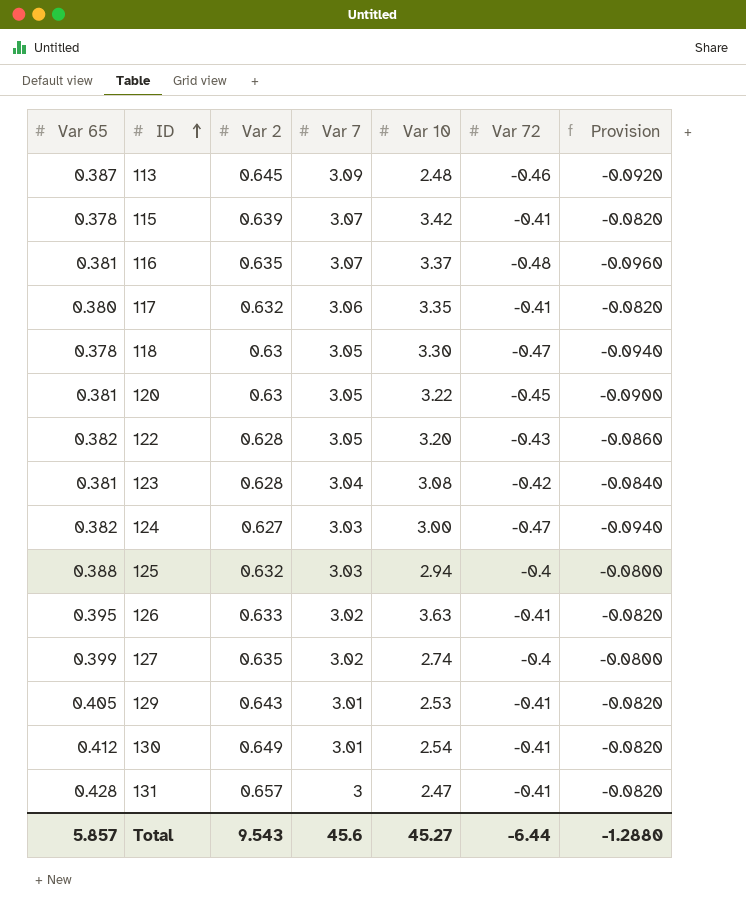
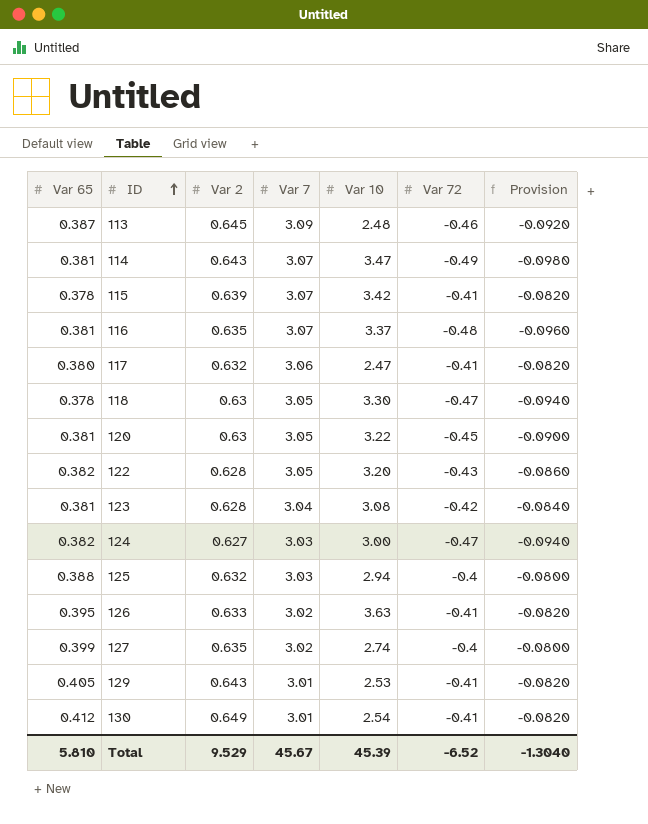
row 131: 0.428 | 0.657 | 3 | 2.47 | -0.41 | -0.0820 -> none
row 114: none -> 0.381 | 0.643 | 3.07 | 3.47 | -0.49 | -0.0980
117 | Var 10: 3.35 -> 2.47
Total | Var 65: 5.857 -> 5.810
Total | Var 2: 9.543 -> 9.529
Total | Var 7: 45.6 -> 45.67
Total | Var 10: 45.27 -> 45.39
Total | Var 72: -6.44 -> -6.52
Total | Provision: -1.2880 -> -1.3040

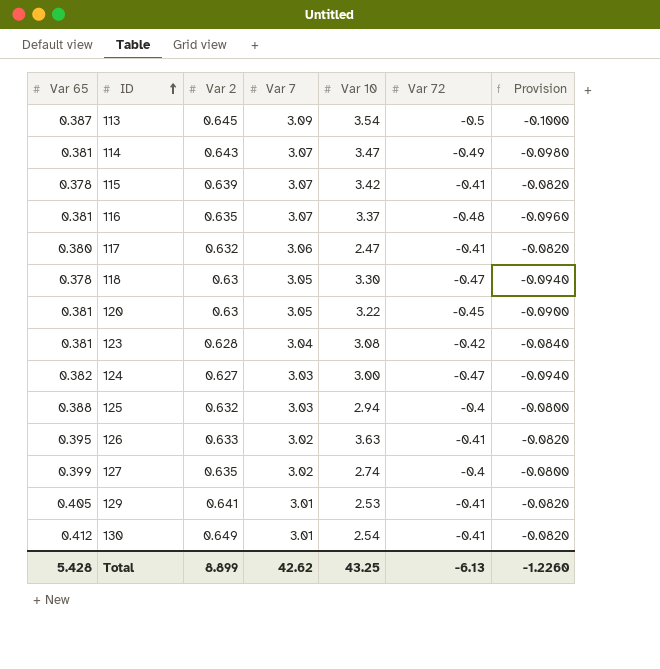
row 122: 0.382 | 0.628 | 3.05 | 3.20 | -0.43 | -0.0860 -> none
113 | Var 10: 2.48 -> 3.54
113 | Var 72: -0.46 -> -0.5
113 | Provision: -0.0920 -> -0.1000
129 | Var 2: 0.643 -> 0.641
Total | Var 65: 5.810 -> 5.428
Total | Var 2: 9.529 -> 8.899
Total | Var 7: 45.67 -> 42.62
Total | Var 10: 45.39 -> 43.25
Total | Var 72: -6.52 -> -6.13
Total | Provision: -1.3040 -> -1.2260

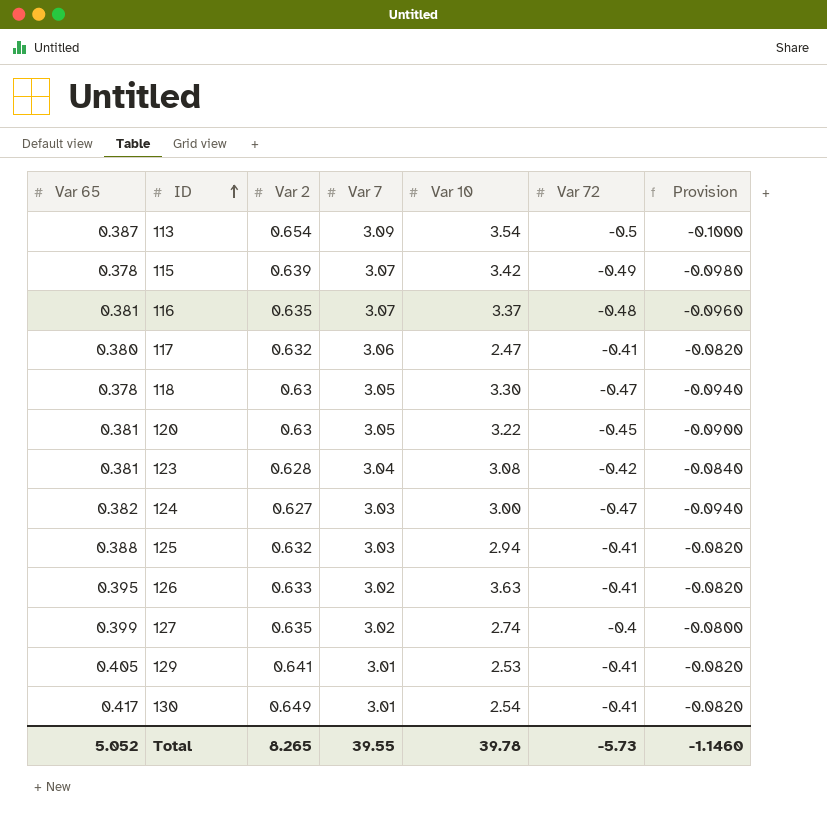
row 114: 0.381 | 0.643 | 3.07 | 3.47 | -0.49 | -0.0980 -> none
113 | Var 2: 0.645 -> 0.654
115 | Var 72: -0.41 -> -0.49
115 | Provision: -0.0820 -> -0.0980
125 | Var 72: -0.4 -> -0.41
125 | Provision: -0.0800 -> -0.0820
130 | Var 65: 0.412 -> 0.417
Total | Var 65: 5.428 -> 5.052
Total | Var 2: 8.899 -> 8.265
Total | Var 7: 42.62 -> 39.55
Total | Var 10: 43.25 -> 39.78
Total | Var 72: -6.13 -> -5.73
Total | Provision: -1.2260 -> -1.1460

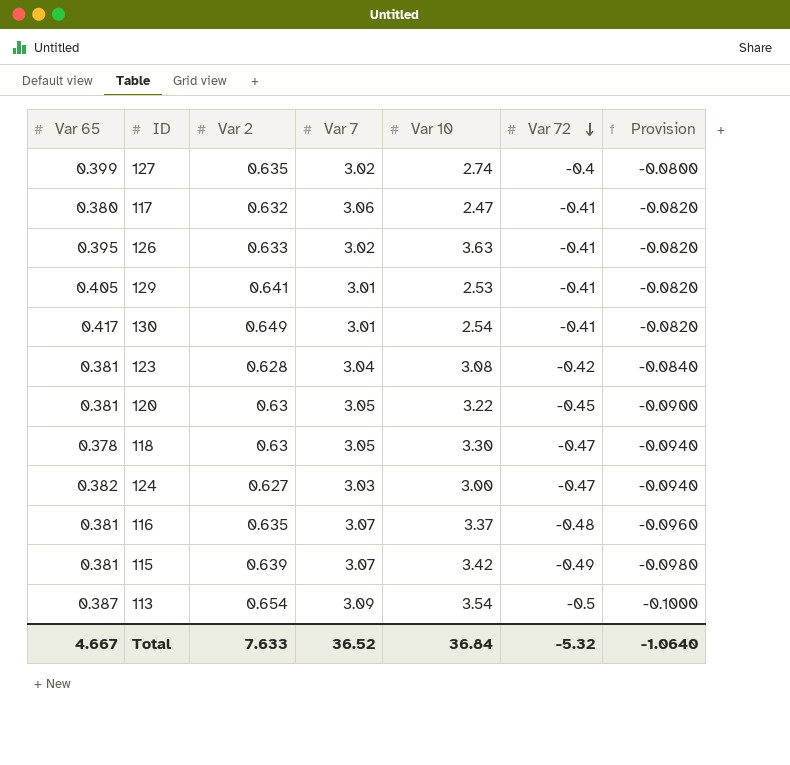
row order: ID ascending -> Var 72 descending
row 125: 0.388 | 0.632 | 3.03 | 2.94 | -0.41 | -0.0820 -> none
115 | Var 65: 0.378 -> 0.381
Total | Var 65: 5.052 -> 4.667
Total | Var 2: 8.265 -> 7.633
Total | Var 7: 39.55 -> 36.52
Total | Var 10: 39.78 -> 36.84
Total | Var 72: -5.73 -> -5.32
Total | Provision: -1.1460 -> -1.0640

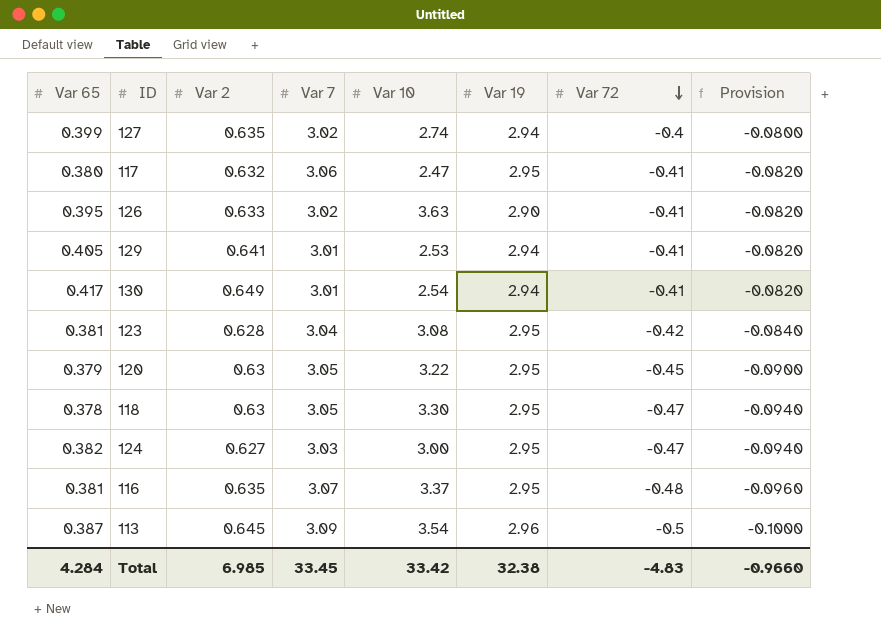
column Var 19 | position: none -> 6
row 115: 0.381 | 0.639 | 3.07 | 3.42 | -0.49 | -0.0980 -> none
120 | Var 65: 0.381 -> 0.379
113 | Var 2: 0.654 -> 0.645
Total | Var 65: 4.667 -> 4.284
Total | Var 2: 7.633 -> 6.985
Total | Var 7: 36.52 -> 33.45
Total | Var 10: 36.84 -> 33.42
Total | Var 72: -5.32 -> -4.83
Total | Provision: -1.0640 -> -0.9660

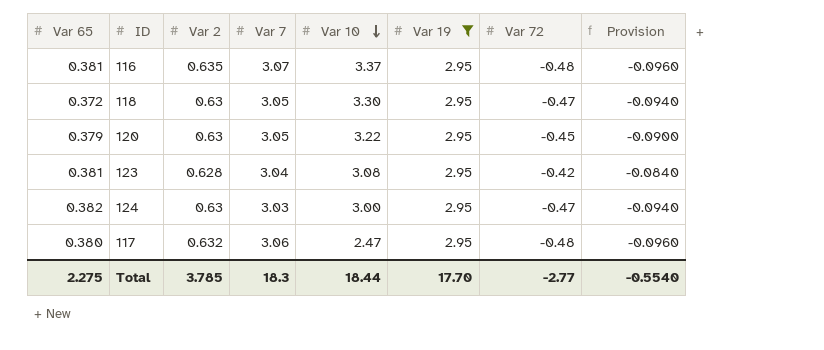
filter: none -> Var 19 = 2.95
row order: Var 72 descending -> Var 10 descending
118 | Var 65: 0.378 -> 0.372
124 | Var 2: 0.627 -> 0.63
117 | Var 72: -0.41 -> -0.48
117 | Provision: -0.0820 -> -0.0960
Total | Var 65: 4.284 -> 2.275
Total | Var 2: 6.985 -> 3.785
Total | Var 7: 33.45 -> 18.3
Total | Var 10: 33.42 -> 18.44
Total | Var 19: 32.38 -> 17.70
Total | Var 72: -4.83 -> -2.77
Total | Provision: -0.9660 -> -0.5540

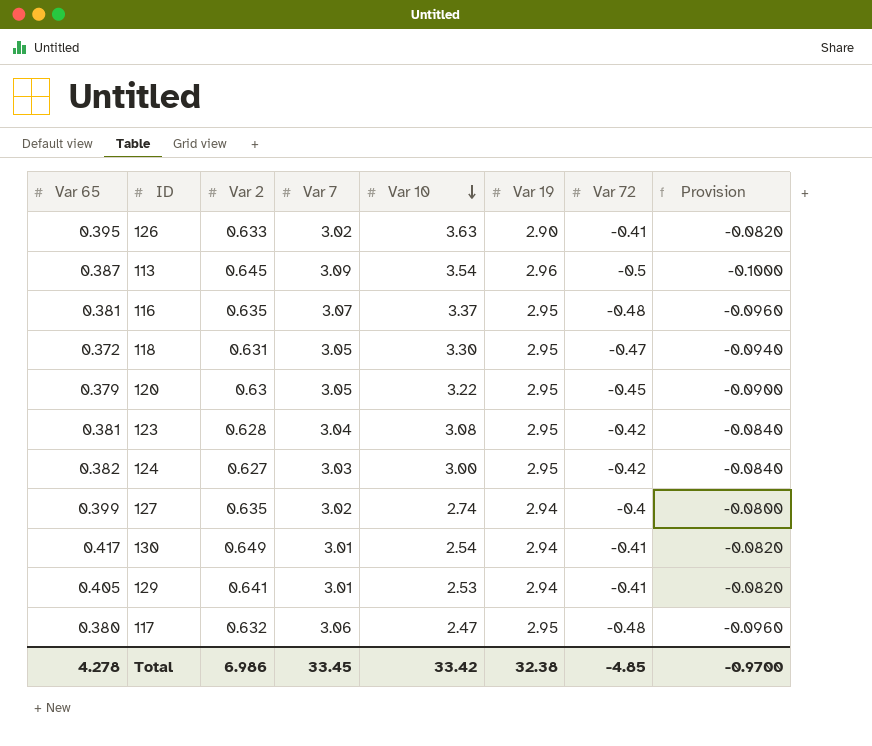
filter: Var 19 = 2.95 -> none
118 | Var 2: 0.63 -> 0.631
124 | Var 2: 0.63 -> 0.627
124 | Var 72: -0.47 -> -0.42
124 | Provision: -0.0940 -> -0.0840
Total | Var 65: 2.275 -> 4.278
Total | Var 2: 3.785 -> 6.986
Total | Var 7: 18.3 -> 33.45
Total | Var 10: 18.44 -> 33.42
Total | Var 19: 17.70 -> 32.38
Total | Var 72: -2.77 -> -4.85
Total | Provision: -0.5540 -> -0.9700

